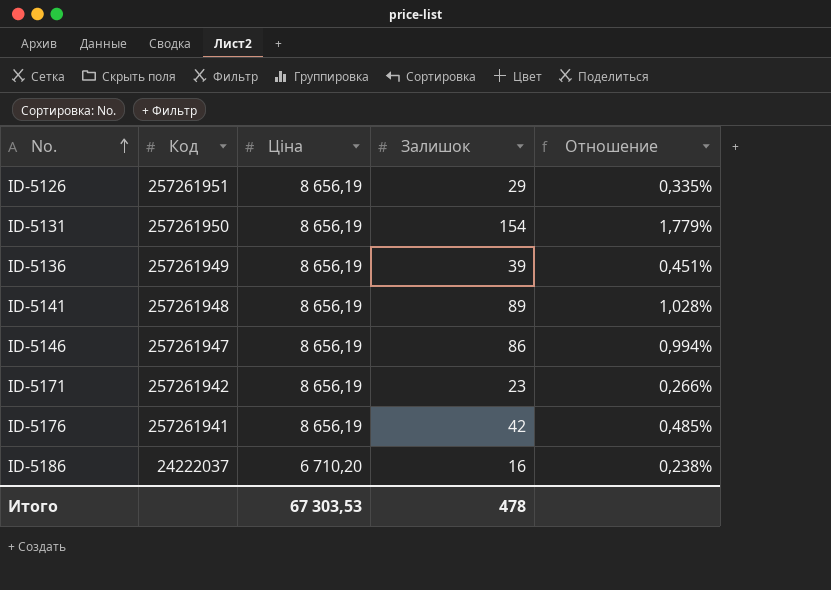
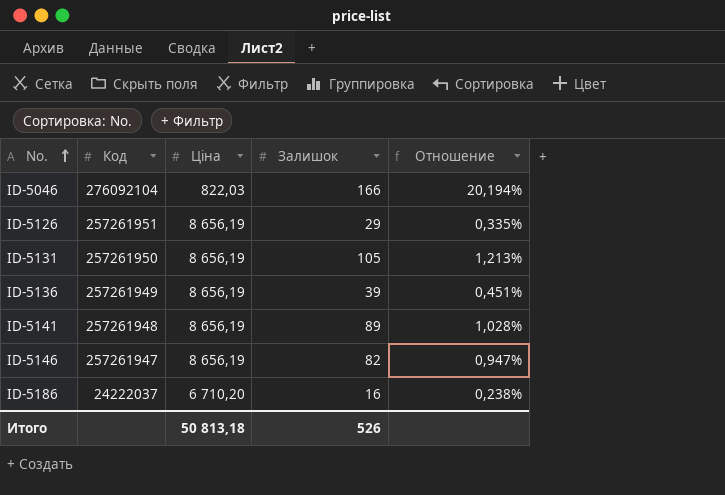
row ID-5171: 257261942 | 8 656,19 | 23 | 0,266% -> none
row ID-5176: 257261941 | 8 656,19 | 42 | 0,485% -> none
row ID-5046: none -> 276092104 | 822,03 | 166 | 20,194%
ID-5131 | Залишок: 154 -> 105
ID-5131 | Отношение: 1,779% -> 1,213%
ID-5146 | Залишок: 86 -> 82
ID-5146 | Отношение: 0,994% -> 0,947%
Итого | Ціна: 67 303,53 -> 50 813,18
Итого | Залишок: 478 -> 526

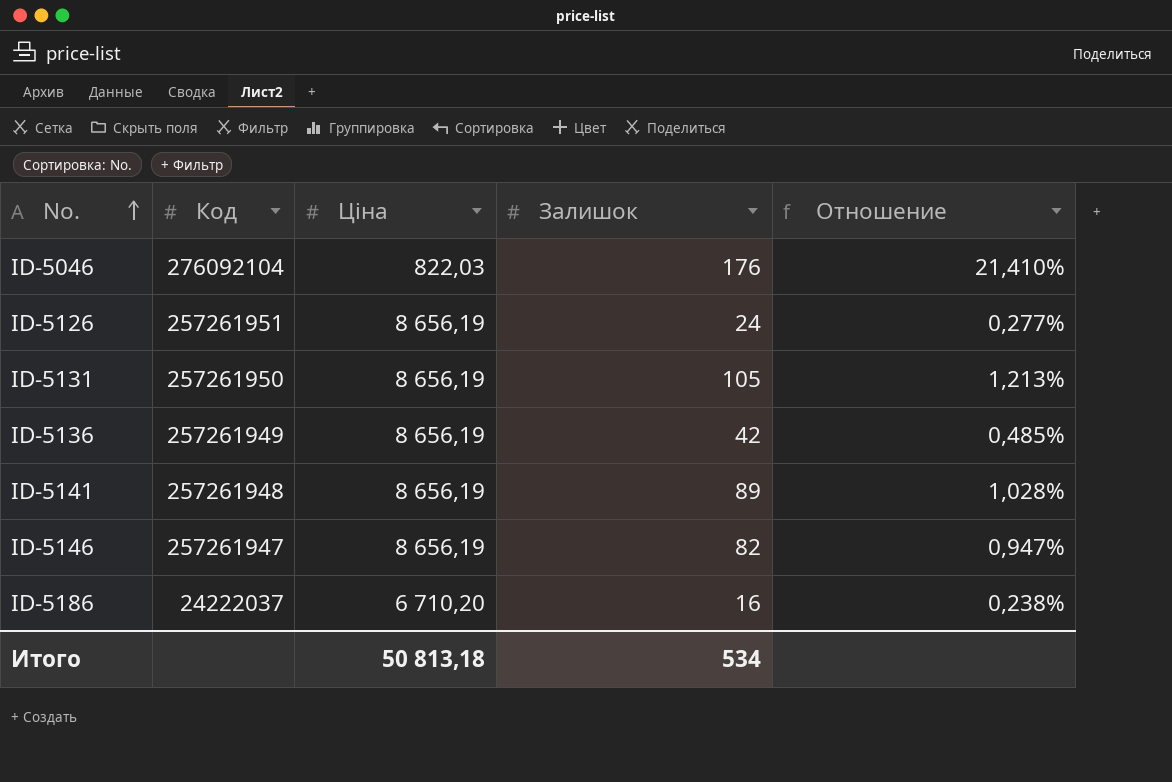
ID-5046 | Залишок: 166 -> 176
ID-5046 | Отношение: 20,194% -> 21,410%
ID-5126 | Залишок: 29 -> 24
ID-5126 | Отношение: 0,335% -> 0,277%
ID-5136 | Залишок: 39 -> 42
ID-5136 | Отношение: 0,451% -> 0,485%
Итого | Залишок: 526 -> 534

